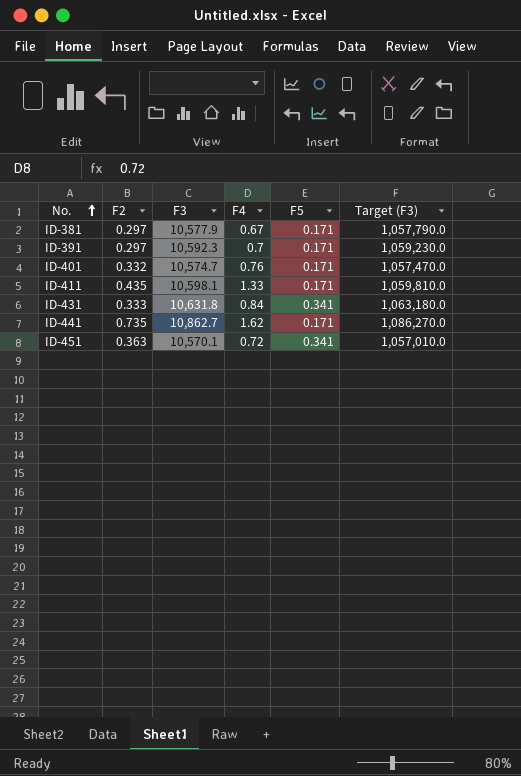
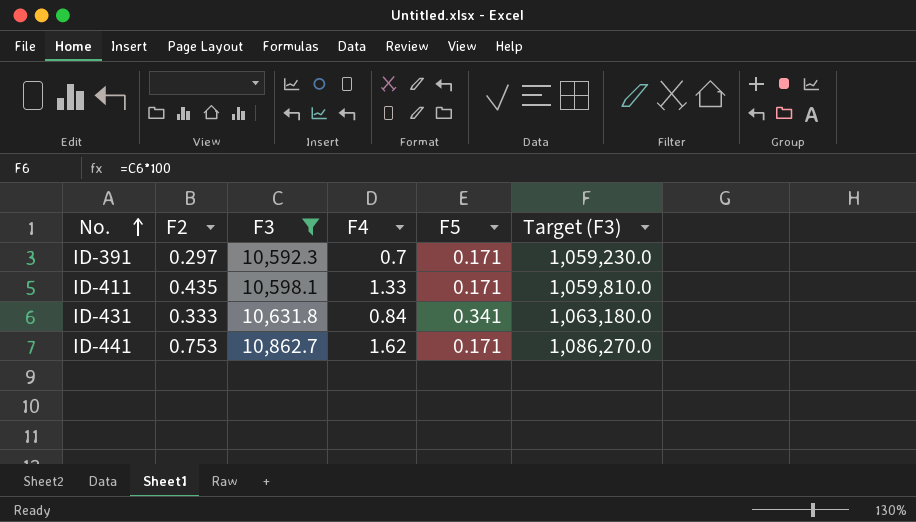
filter: none -> F3 >= 10,592.3
ID-441 | F2: 0.735 -> 0.753

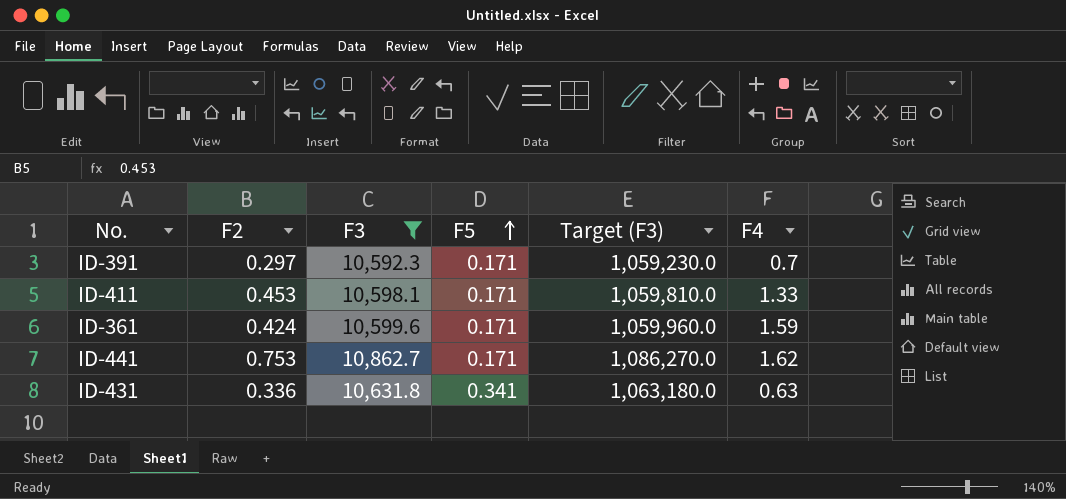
row order: No. ascending -> F5 ascending
column F4 | position: 4 -> 6
ID-411 | F2: 0.435 -> 0.453
row ID-361: none -> 0.424 | 10,599.6 | 0.171 | 1,059,960.0 | 1.59
ID-431 | F2: 0.333 -> 0.336
ID-431 | F4: 0.84 -> 0.63

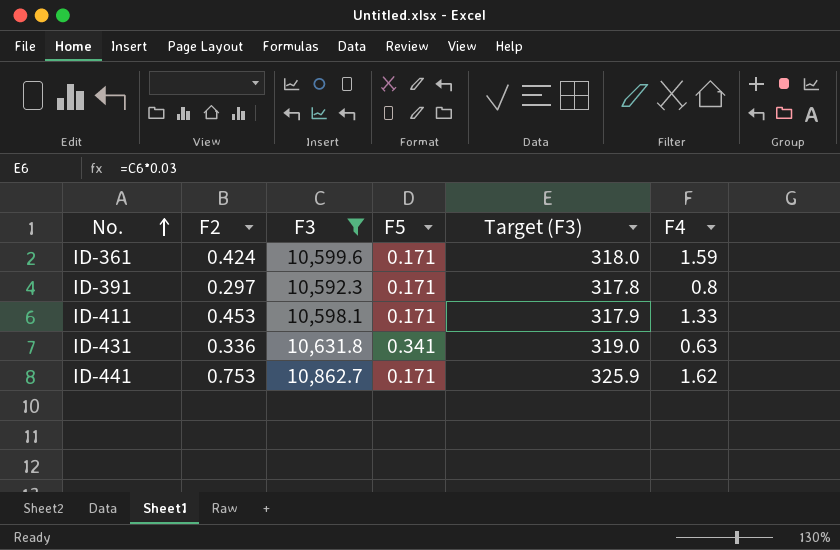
row order: F5 ascending -> No. ascending
column Target (F3) | formula: [F3] * 100 -> [F3] * 0.03
ID-391 | F4: 0.7 -> 0.8

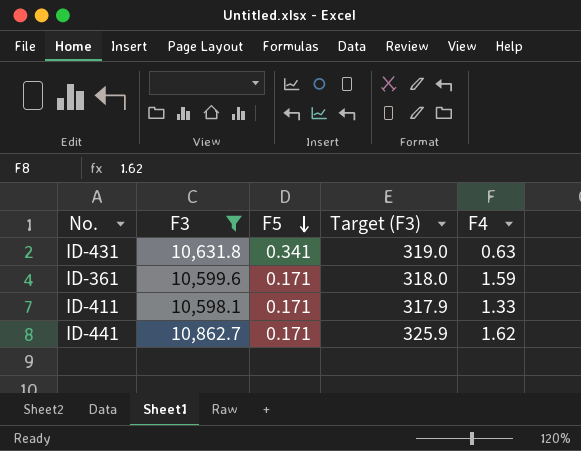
row order: No. ascending -> F5 descending
column F2 | position: 2 -> none
row ID-391: 0.297 | 10,592.3 | 0.171 | 317.8 | 0.8 -> none

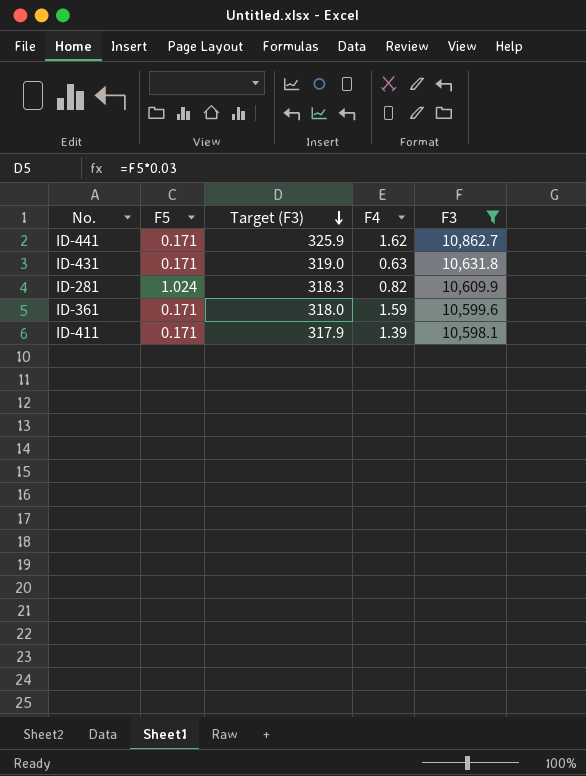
row order: F5 descending -> Target (F3) descending
column F3 | position: 2 -> 5
ID-431 | F5: 0.341 -> 0.171
row ID-281: none -> 1.024 | 318.3 | 0.82 | 10,609.9
ID-411 | F4: 1.33 -> 1.39

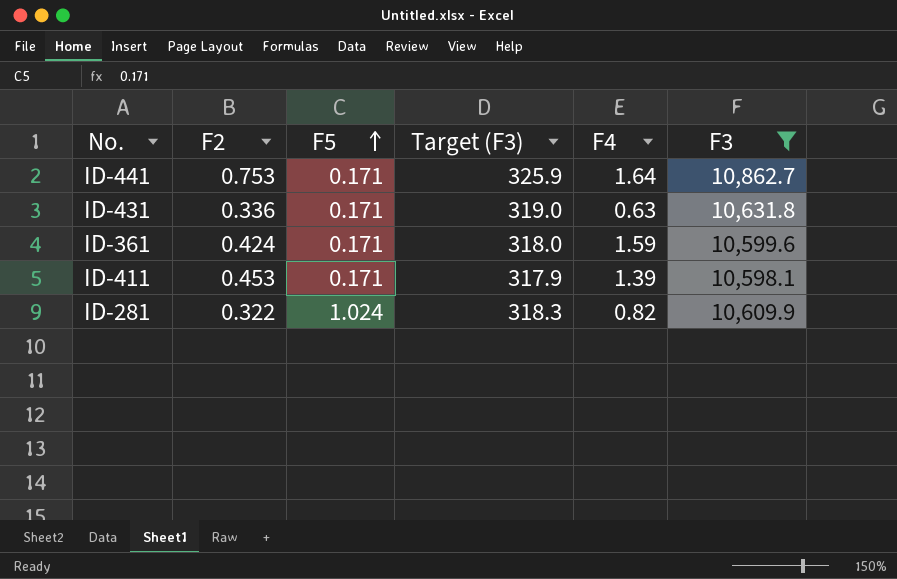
row order: Target (F3) descending -> F5 ascending
column F2 | position: none -> 2
ID-441 | F4: 1.62 -> 1.64

